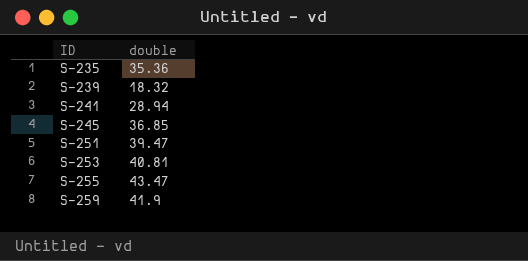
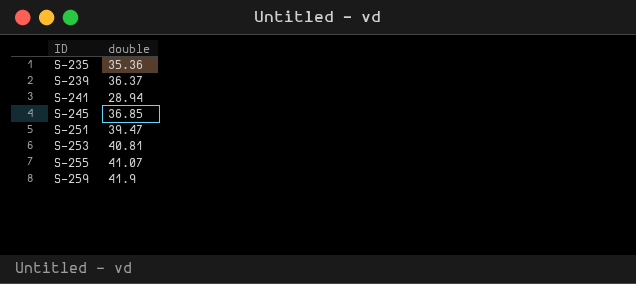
S-239 | double: 18.32 -> 36.37
S-255 | double: 43.47 -> 41.07

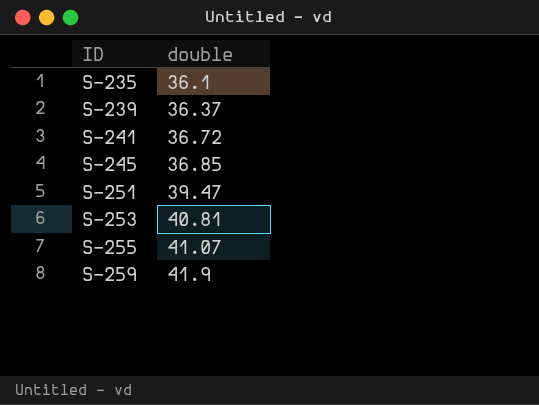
S-235 | double: 35.36 -> 36.1
S-241 | double: 28.94 -> 36.72

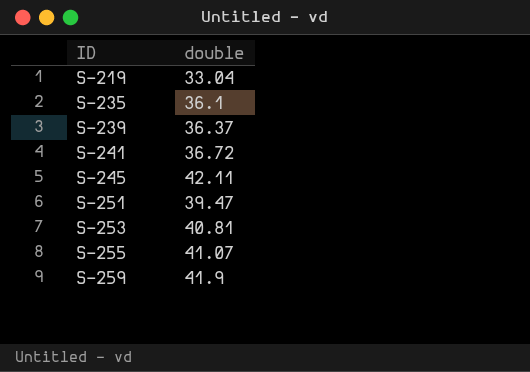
row S-219: none -> 33.04
S-245 | double: 36.85 -> 42.11

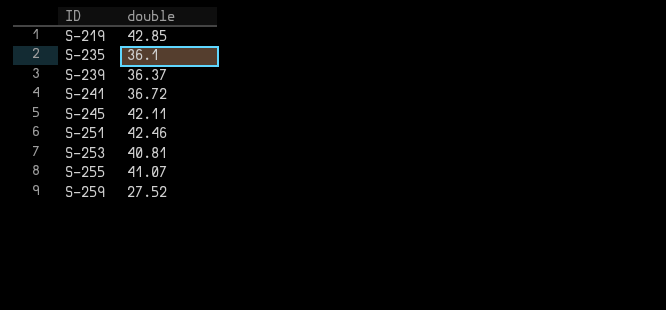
S-219 | double: 33.04 -> 42.85
S-251 | double: 39.47 -> 42.46
S-259 | double: 41.9 -> 27.52

